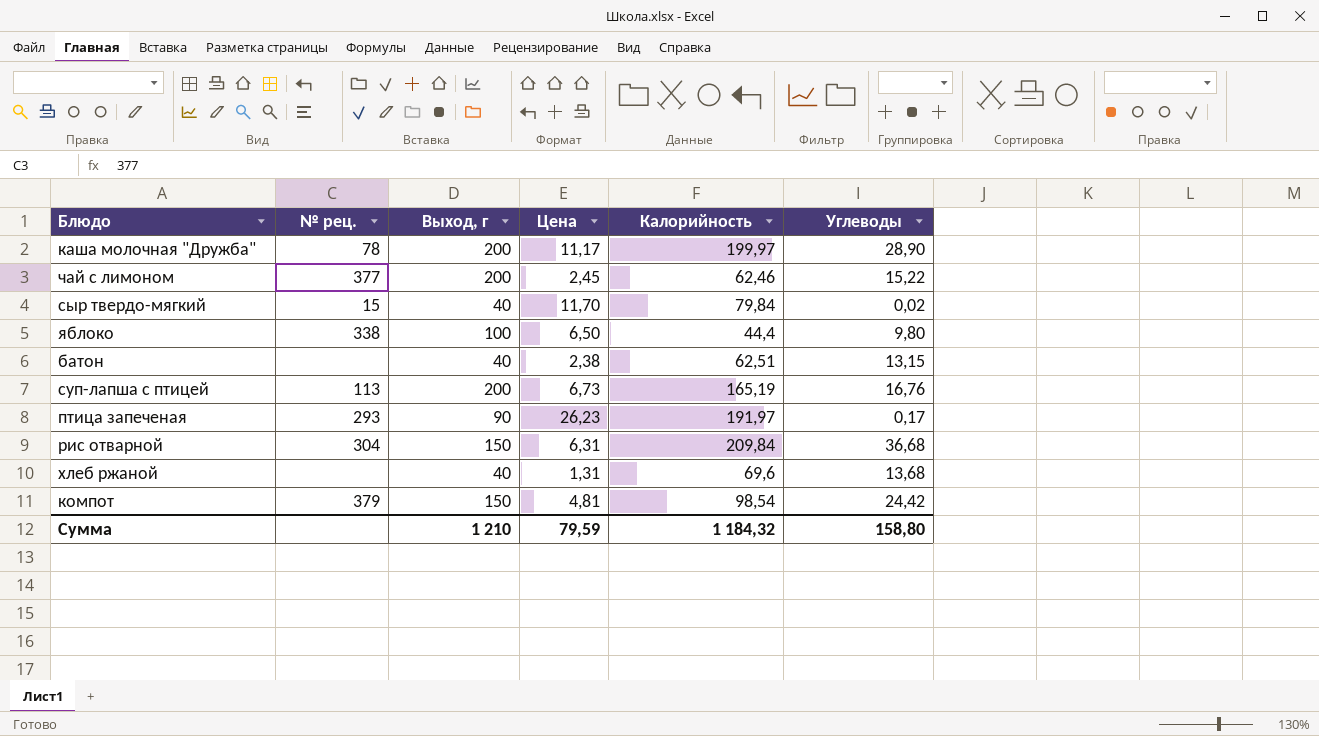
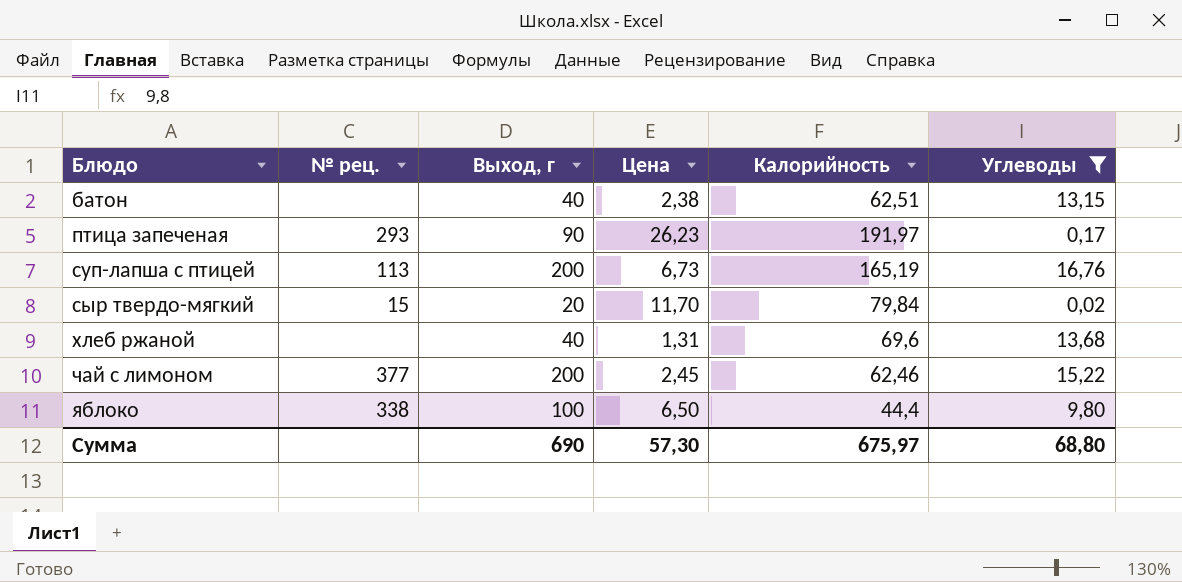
filter: none -> Углеводы <= 16,76
row order: none -> Блюдо ascending
сыр твердо-мягкий | Выход, г: 40 -> 20
Сумма | Выход, г: 1 210 -> 690
Сумма | Цена: 79,59 -> 57,30
Сумма | Калорийность: 1 184,32 -> 675,97
Сумма | Углеводы: 158,80 -> 68,80

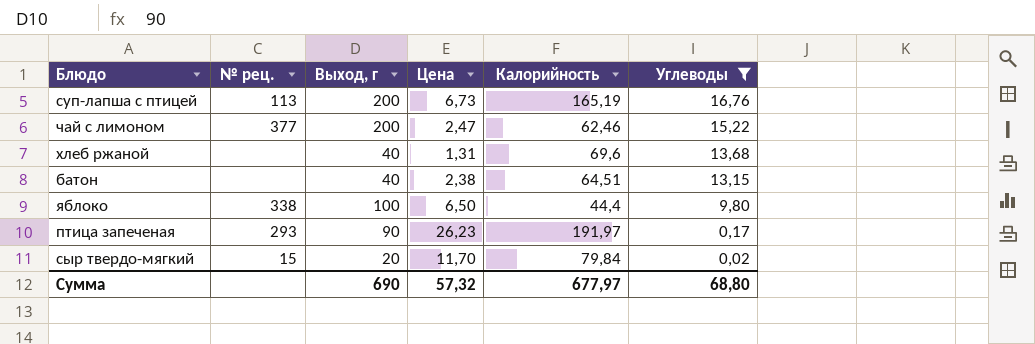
row order: Блюдо ascending -> Углеводы descending
чай с лимоном | Цена: 2,45 -> 2,47
батон | Калорийность: 62,51 -> 64,51
Сумма | Цена: 57,30 -> 57,32
Сумма | Калорийность: 675,97 -> 677,97

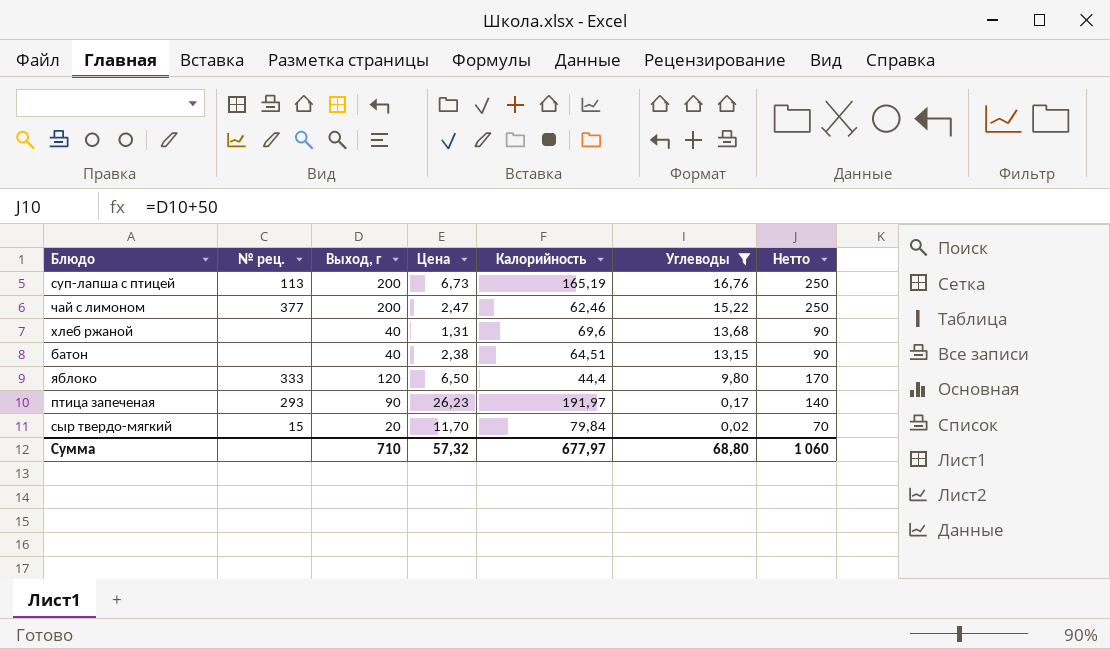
column Нетто | formula: none -> [Выход, г] + 50
яблоко | № рец.: 338 -> 333
яблоко | Выход, г: 100 -> 120
Сумма | Выход, г: 690 -> 710

